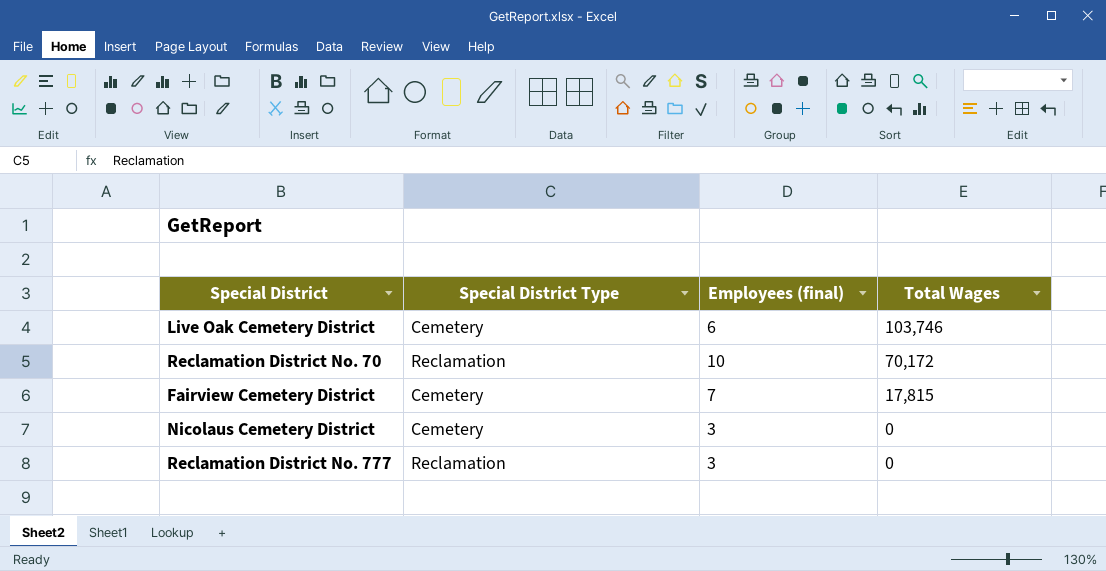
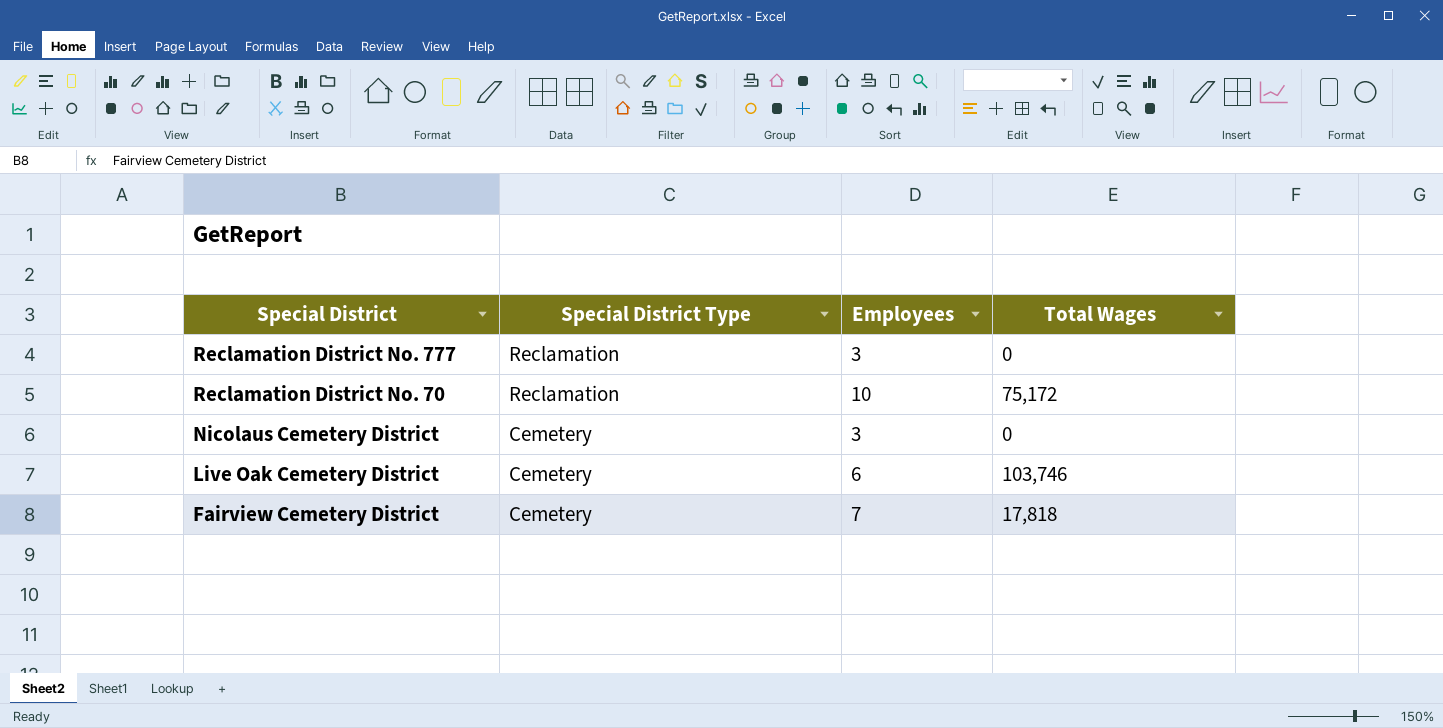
row order: Total Wages descending -> Special District descending
column name: Employees (final) -> Employees
Reclamation District No. 70 | Total Wages: 70,172 -> 75,172
Fairview Cemetery District | Total Wages: 17,815 -> 17,818

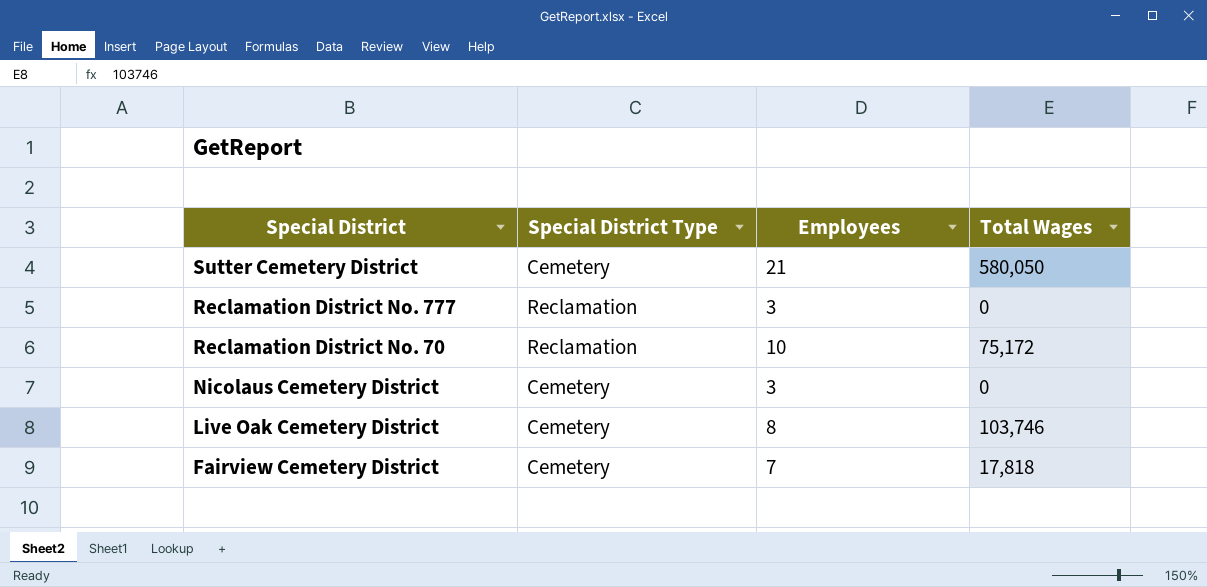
row Sutter Cemetery District: none -> Cemetery | 21 | 580,050
Live Oak Cemetery District | Employees: 6 -> 8

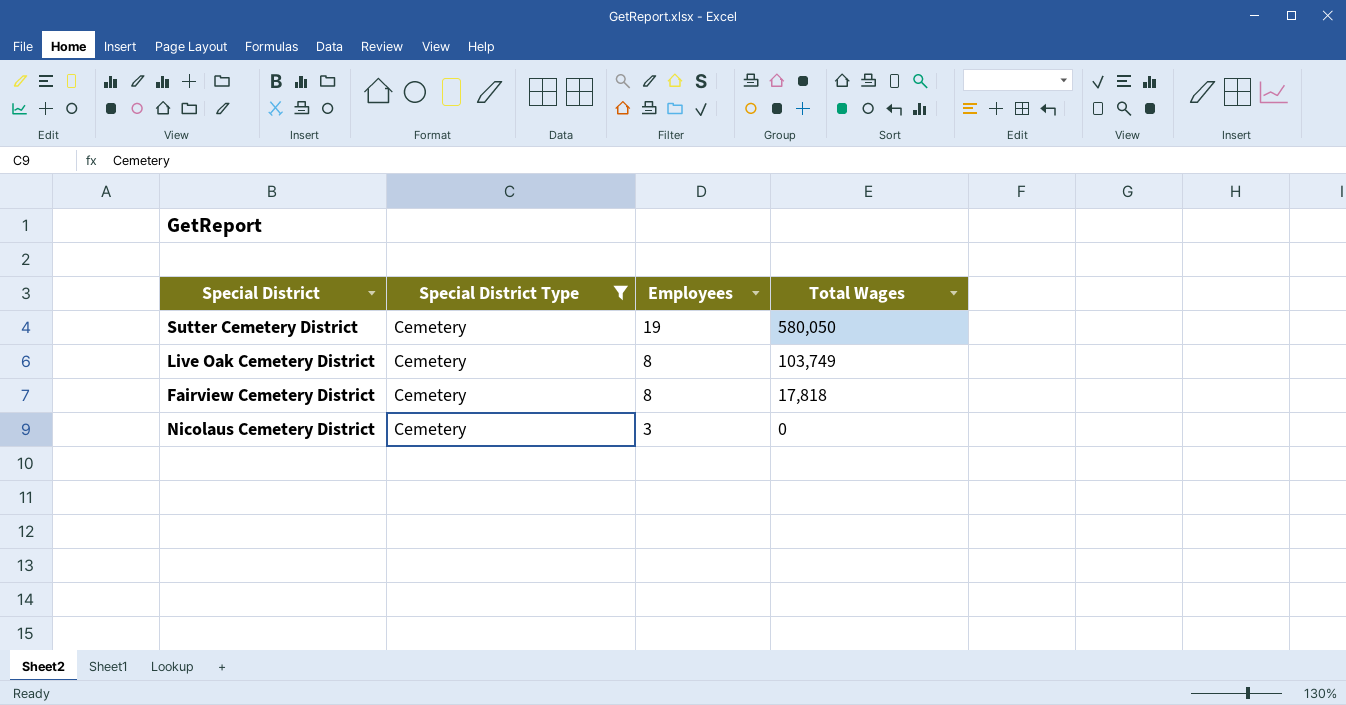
filter: none -> Special District Type = Cemetery
row order: Special District descending -> Employees descending
Sutter Cemetery District | Employees: 21 -> 19
Live Oak Cemetery District | Total Wages: 103,746 -> 103,749
Fairview Cemetery District | Employees: 7 -> 8

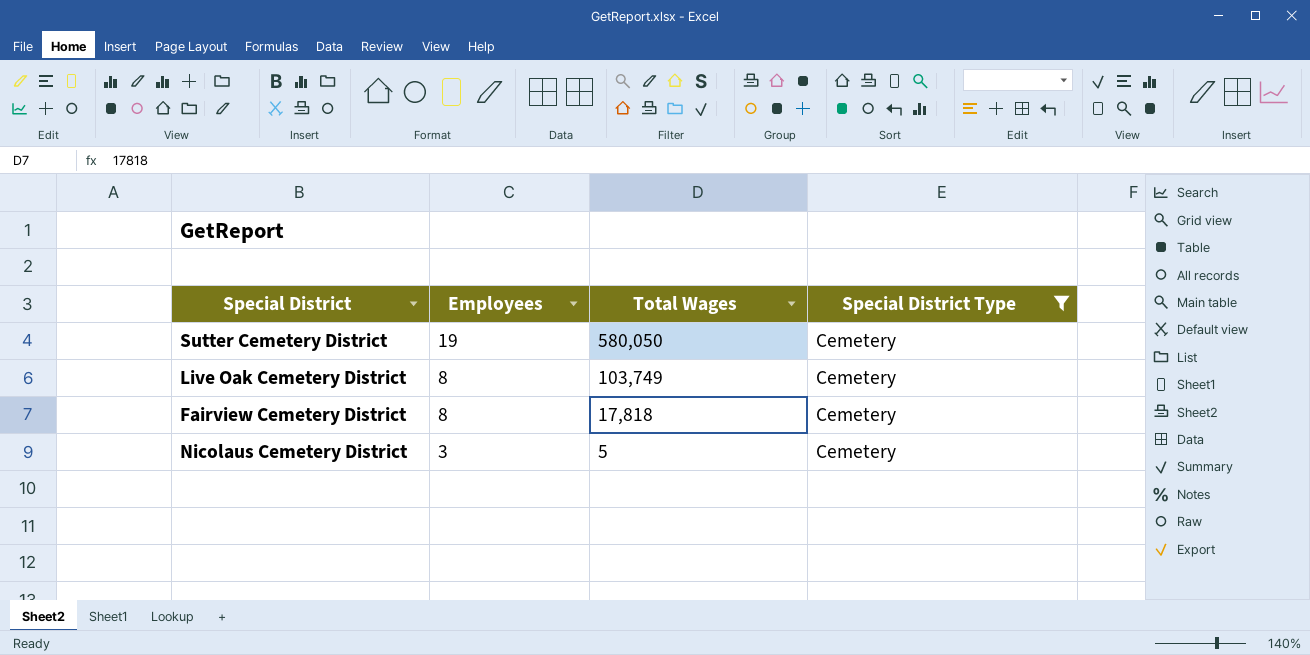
column Special District Type | position: 2 -> 4
Nicolaus Cemetery District | Total Wages: 0 -> 5

